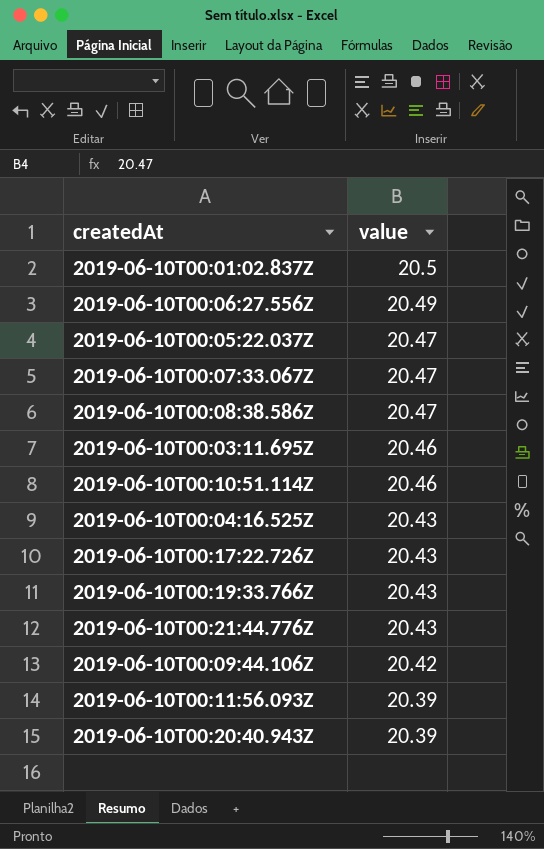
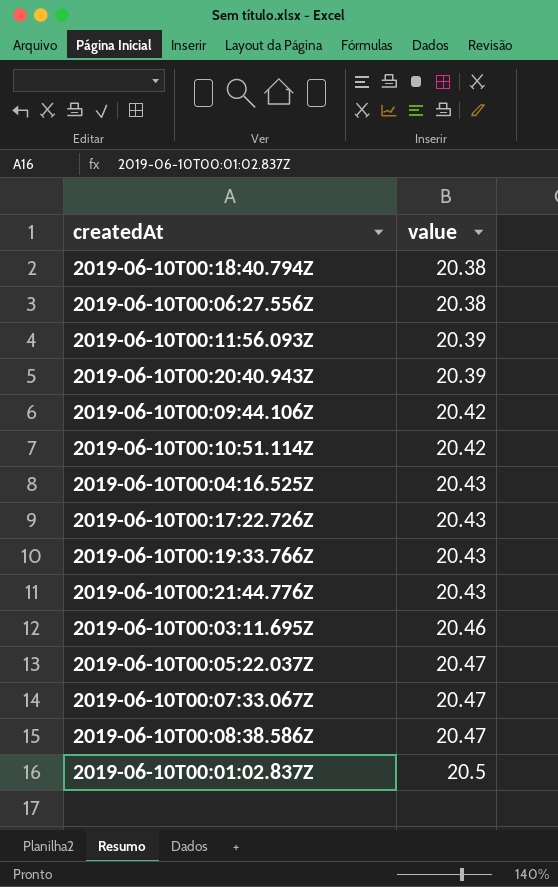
row order: value descending -> value ascending
row 2019-06-10T00:18:40.794Z: none -> 20.38
2019-06-10T00:06:27.556Z | value: 20.49 -> 20.38
2019-06-10T00:10:51.114Z | value: 20.46 -> 20.42

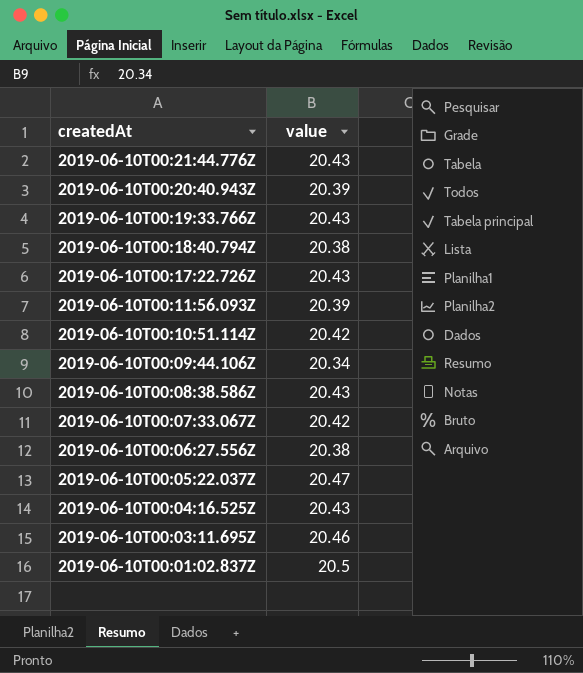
row order: value ascending -> createdAt descending
2019-06-10T00:09:44.106Z | value: 20.42 -> 20.34
2019-06-10T00:08:38.586Z | value: 20.47 -> 20.43
2019-06-10T00:07:33.067Z | value: 20.47 -> 20.42

